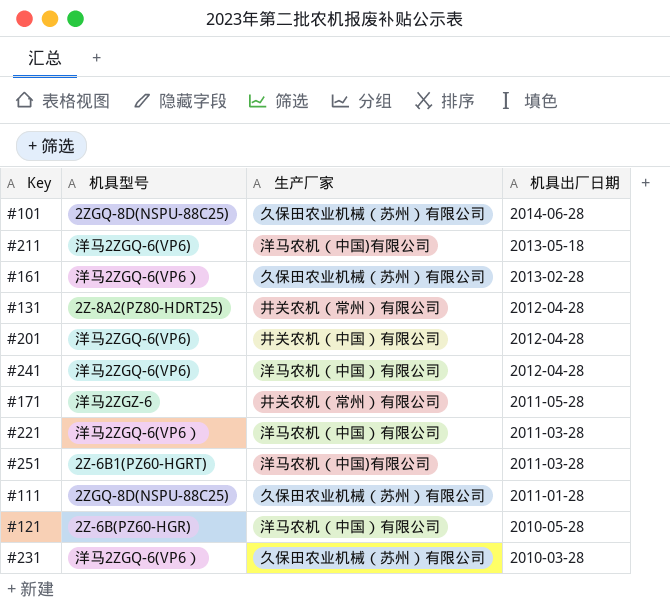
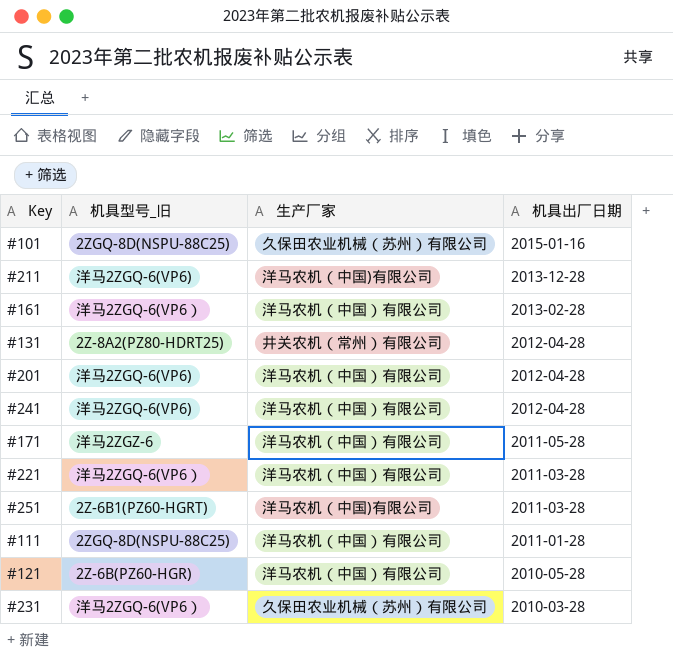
column name: 机具型号 -> 机具型号_旧
#101 | 机具出厂日期: 2014-06-28 -> 2015-01-16
#211 | 机具出厂日期: 2013-05-18 -> 2013-12-28
#161 | 生产厂家: 久保田农业机械（苏州）有限公司 -> 洋马农机（中国）有限公司
#201 | 生产厂家: 井关农机（中国）有限公司 -> 洋马农机（中国）有限公司
#171 | 生产厂家: 井关农机（常州）有限公司 -> 洋马农机（中国）有限公司
#111 | 生产厂家: 久保田农业机械（苏州）有限公司 -> 洋马农机（中国）有限公司

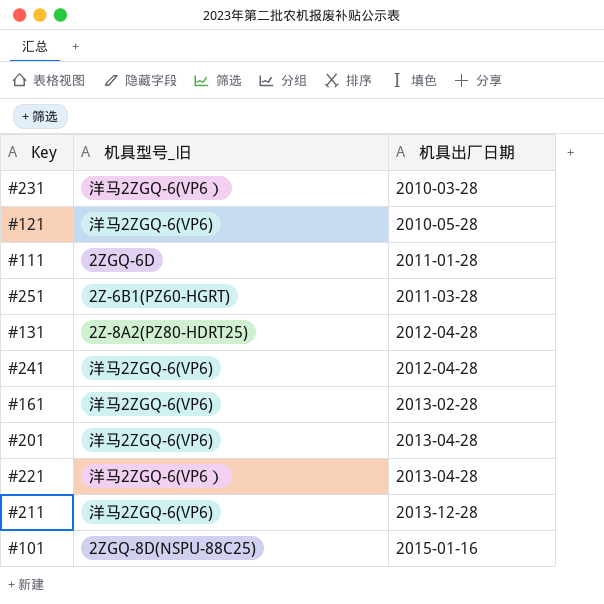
row order: 机具出厂日期 descending -> 机具出厂日期 ascending
column 生产厂家 | position: 3 -> none
row #171: 洋马2ZGZ-6 | 洋马农机（中国）有限公司 | 2011-05-28 -> none
#121 | 机具型号_旧: 2Z-6B(PZ60-HGR) -> 洋马2ZGQ-6(VP6)
#111 | 机具型号_旧: 2ZGQ-8D(NSPU-88C25) -> 2ZGQ-6D
#161 | 机具型号_旧: 洋马2ZGQ-6(VP6） -> 洋马2ZGQ-6(VP6)
#201 | 机具出厂日期: 2012-04-28 -> 2013-04-28
#221 | 机具出厂日期: 2011-03-28 -> 2013-04-28

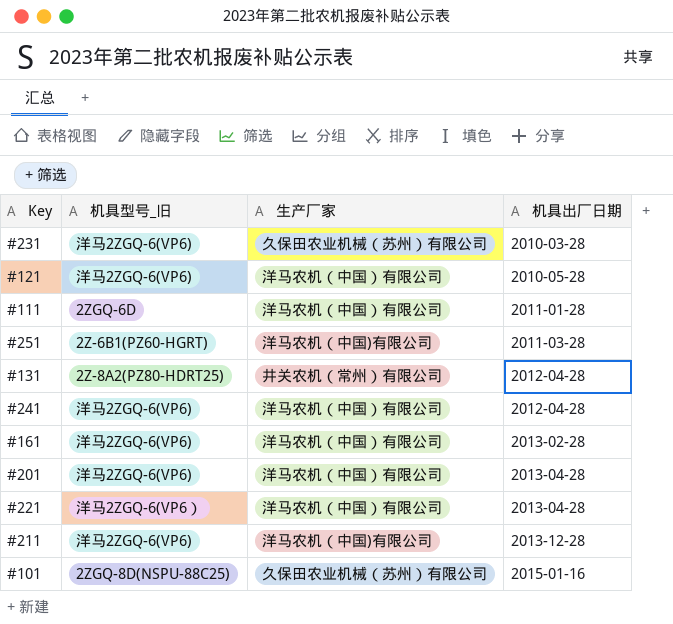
column 生产厂家 | position: none -> 3
#231 | 机具型号_旧: 洋马2ZGQ-6(VP6） -> 洋马2ZGQ-6(VP6)

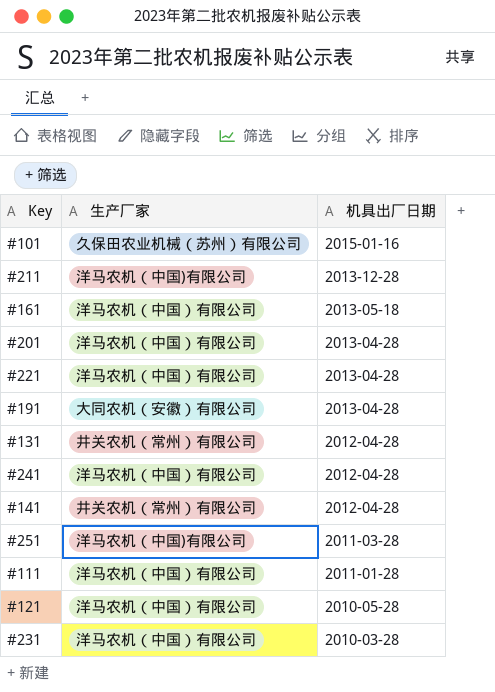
row order: 机具出厂日期 ascending -> 机具出厂日期 descending
column 机具型号_旧 | position: 2 -> none
#161 | 机具出厂日期: 2013-02-28 -> 2013-05-18
row #191: none -> 大同农机（安徽）有限公司 | 2013-04-28
row #141: none -> 井关农机（常州）有限公司 | 2012-04-28
#231 | 生产厂家: 久保田农业机械（苏州）有限公司 -> 洋马农机（中国）有限公司

